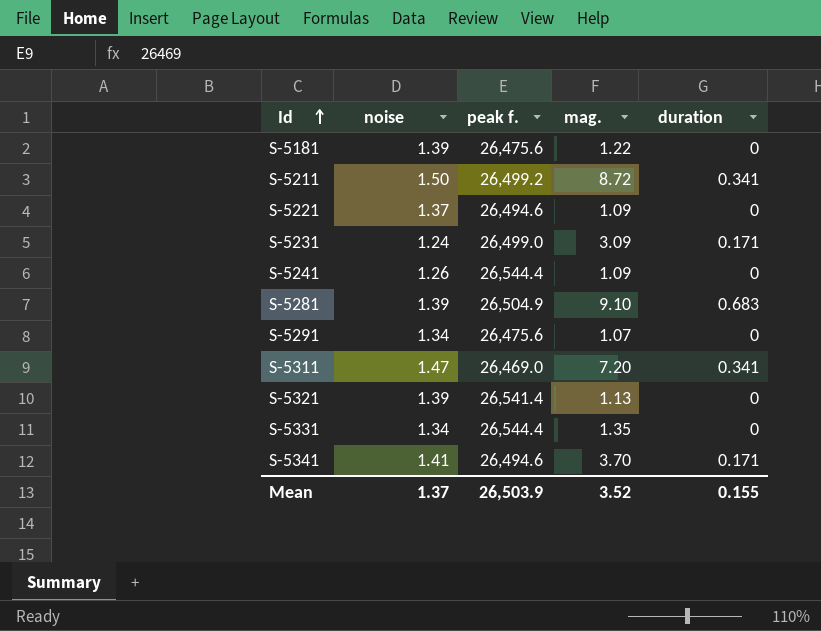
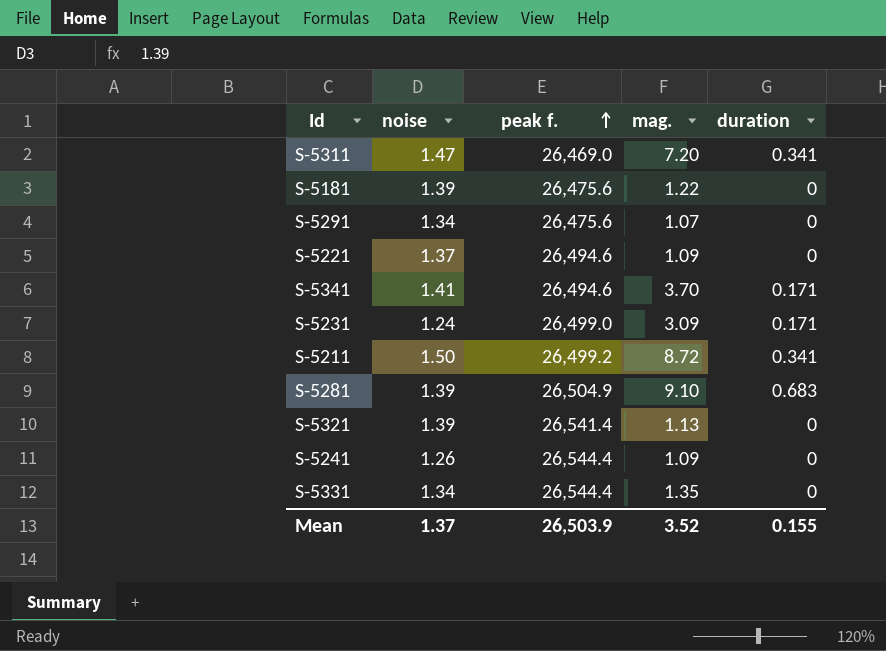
row order: Id ascending -> peak f. ascending

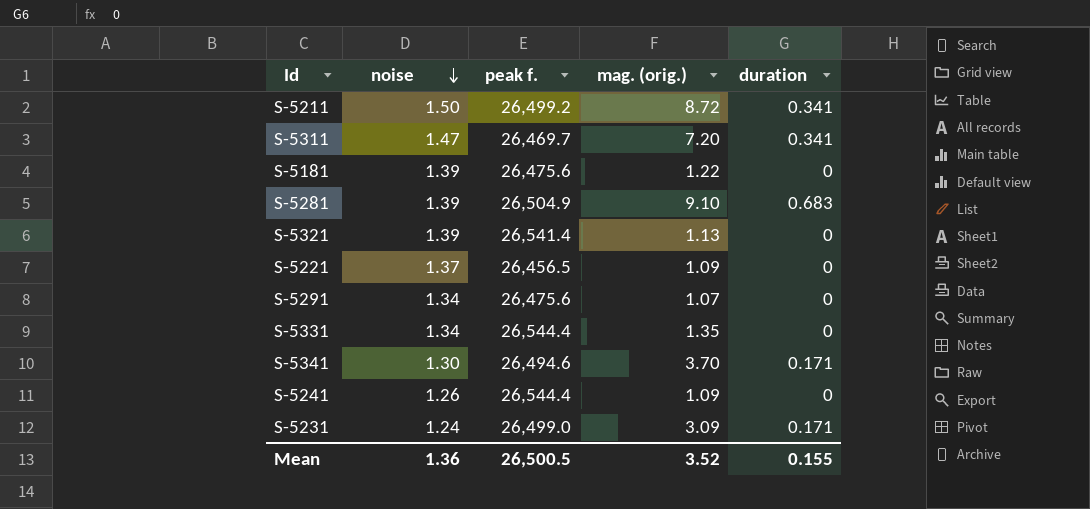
row order: peak f. ascending -> noise descending
column name: mag. -> mag. (orig.)
S-5311 | peak f.: 26,469.0 -> 26,469.7
S-5221 | peak f.: 26,494.6 -> 26,456.5
S-5341 | noise: 1.41 -> 1.30
Mean | noise: 1.37 -> 1.36
Mean | peak f.: 26,503.9 -> 26,500.5

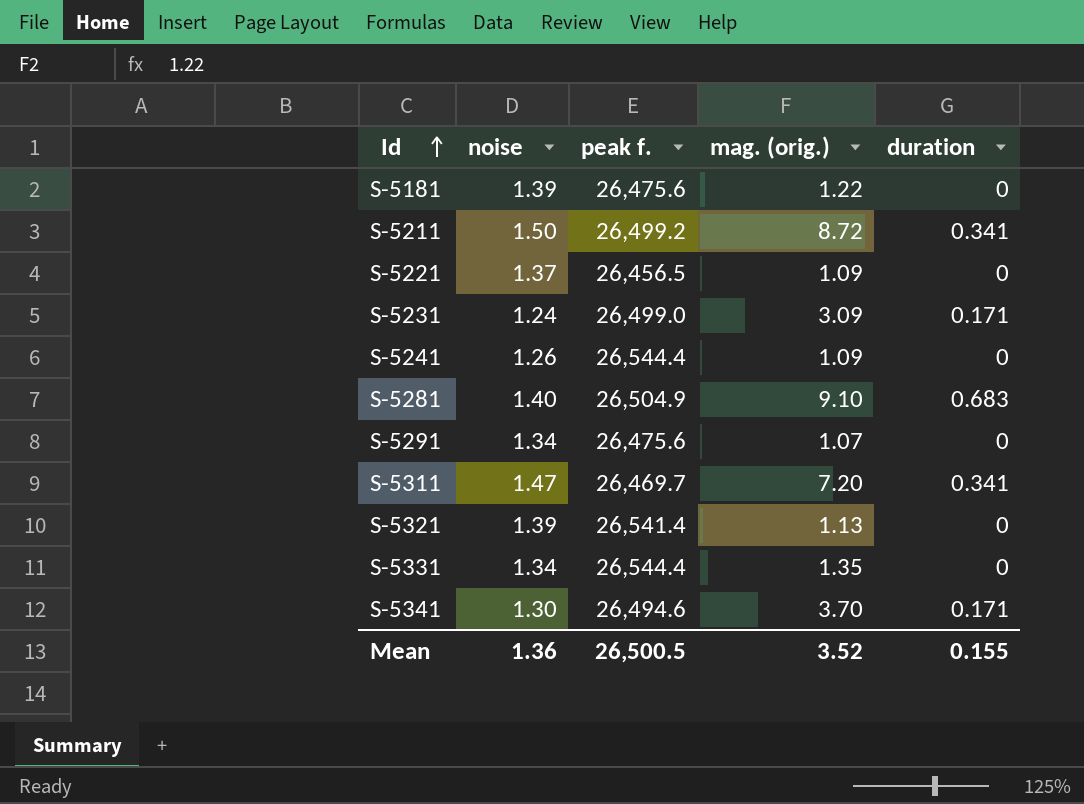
row order: noise descending -> Id ascending
S-5281 | noise: 1.39 -> 1.40

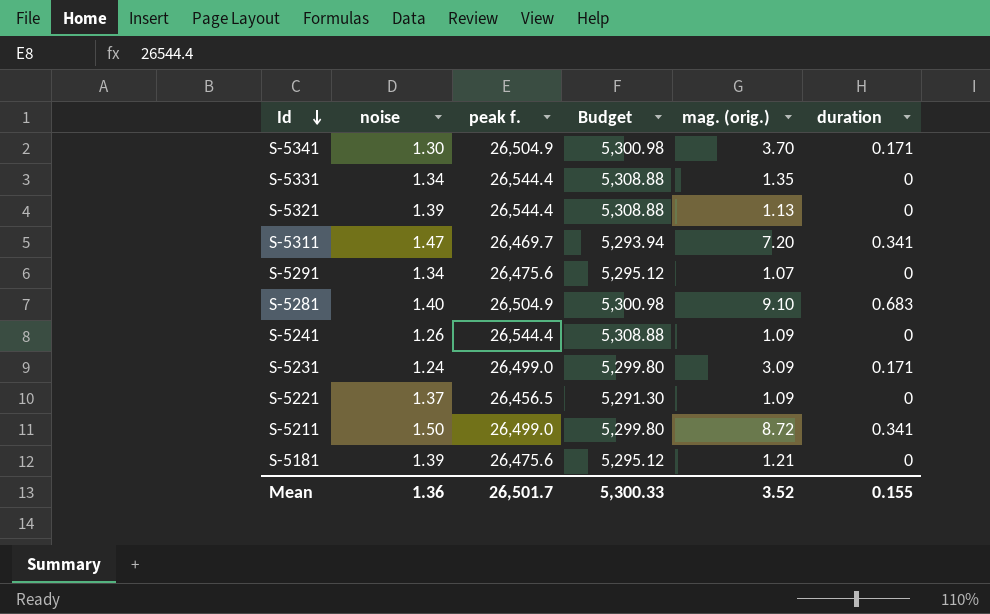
row order: Id ascending -> Id descending
column Budget | formula: none -> [peak f.] * 0.2
S-5341 | peak f.: 26,494.6 -> 26,504.9
S-5321 | peak f.: 26,541.4 -> 26,544.4
S-5211 | peak f.: 26,499.2 -> 26,499.0
S-5181 | mag. (orig.): 1.22 -> 1.21
Mean | peak f.: 26,500.5 -> 26,501.7

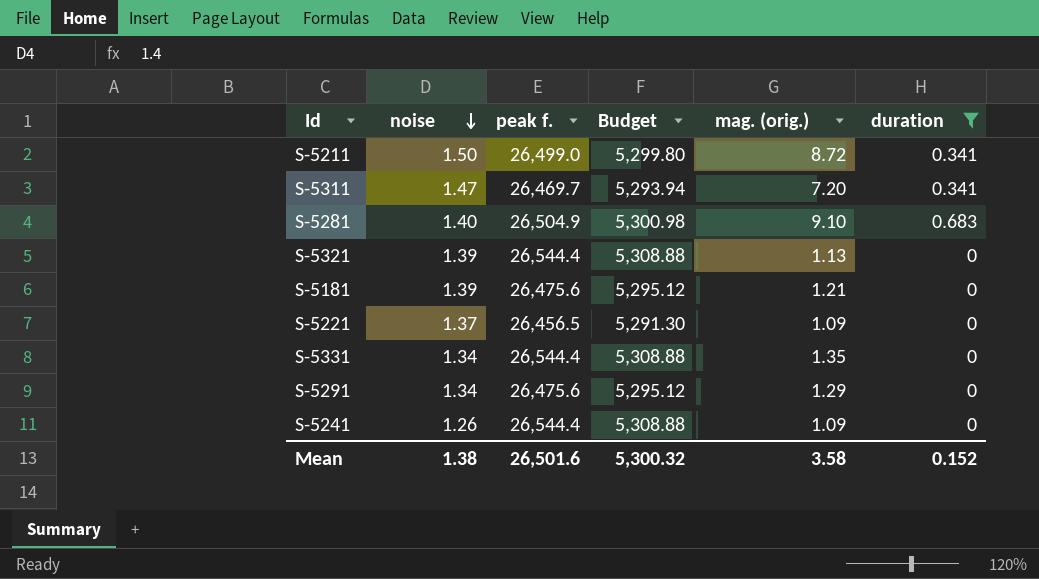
filter: none -> duration != 0.171
row order: Id descending -> noise descending
S-5291 | mag. (orig.): 1.07 -> 1.29
Mean | noise: 1.36 -> 1.38
Mean | peak f.: 26,501.7 -> 26,501.6
Mean | Budget: 5,300.33 -> 5,300.32
Mean | mag. (orig.): 3.52 -> 3.58
Mean | duration: 0.155 -> 0.152

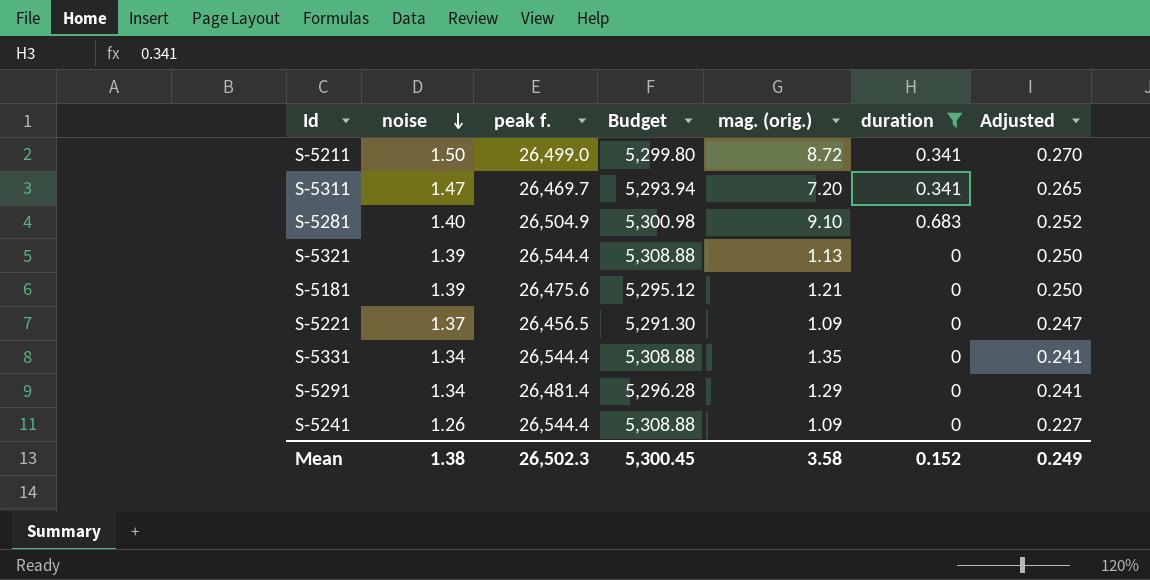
column Adjusted | formula: none -> [noise] * 0.18
S-5291 | peak f.: 26,475.6 -> 26,481.4
S-5291 | Budget: 5,295.12 -> 5,296.28
Mean | peak f.: 26,501.6 -> 26,502.3
Mean | Budget: 5,300.32 -> 5,300.45

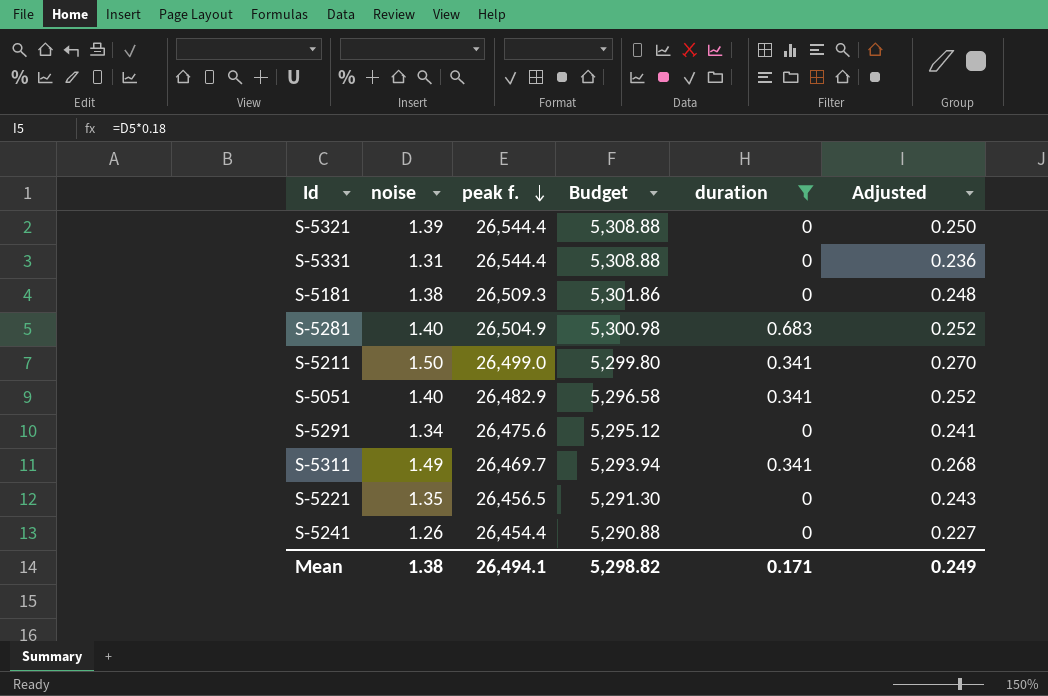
row order: noise descending -> peak f. descending
column mag. (orig.) | position: 5 -> none
S-5331 | noise: 1.34 -> 1.31
S-5331 | Adjusted: 0.241 -> 0.236
S-5181 | noise: 1.39 -> 1.38
S-5181 | peak f.: 26,475.6 -> 26,509.3
S-5181 | Budget: 5,295.12 -> 5,301.86
S-5181 | Adjusted: 0.250 -> 0.248
row S-5051: none -> 1.40 | 26,482.9 | 5,296.58 | 0.341 | 0.252
S-5291 | peak f.: 26,481.4 -> 26,475.6
S-5291 | Budget: 5,296.28 -> 5,295.12
S-5311 | noise: 1.47 -> 1.49
S-5311 | Adjusted: 0.265 -> 0.268
S-5221 | noise: 1.37 -> 1.35
S-5221 | Adjusted: 0.247 -> 0.243
S-5241 | peak f.: 26,544.4 -> 26,454.4
S-5241 | Budget: 5,308.88 -> 5,290.88
Mean | peak f.: 26,502.3 -> 26,494.1
Mean | Budget: 5,300.45 -> 5,298.82
Mean | duration: 0.152 -> 0.171

